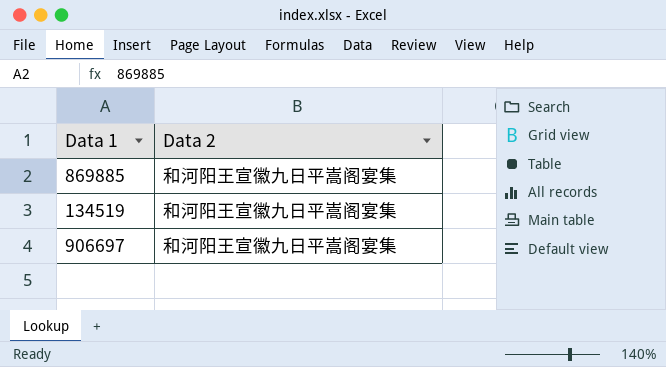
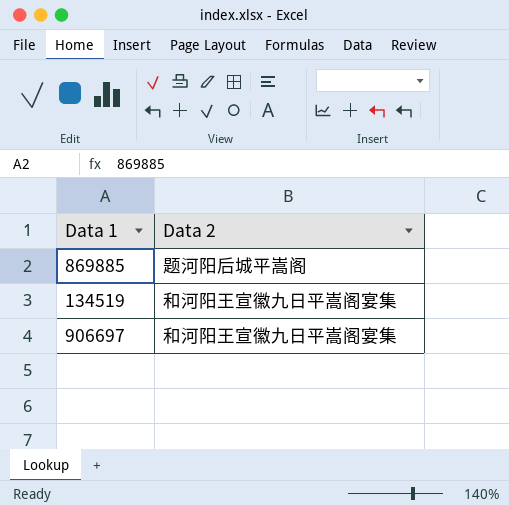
869885 | Data 2: 和河阳王宣徽九日平嵩阁宴集 -> 题河阳后城平嵩阁

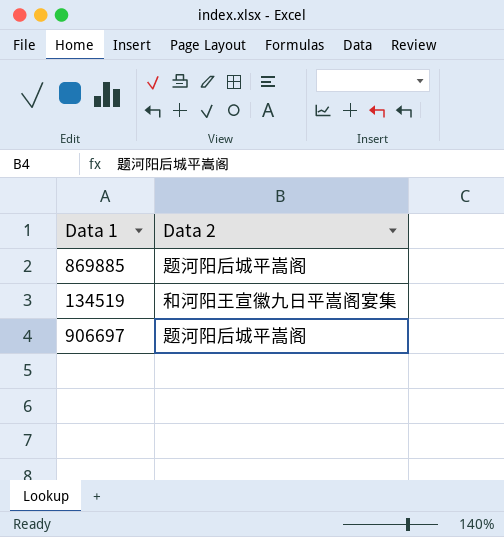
906697 | Data 2: 和河阳王宣徽九日平嵩阁宴集 -> 题河阳后城平嵩阁

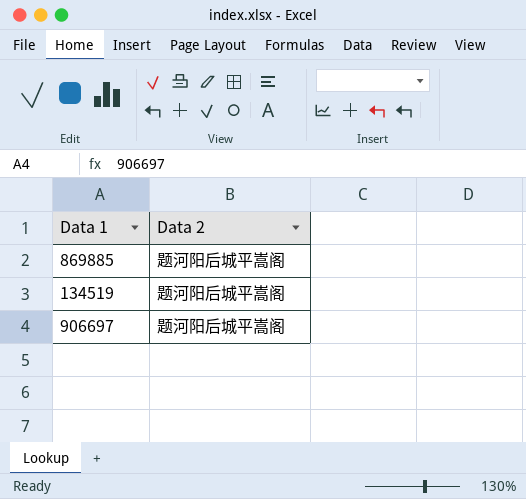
134519 | Data 2: 和河阳王宣徽九日平嵩阁宴集 -> 题河阳后城平嵩阁

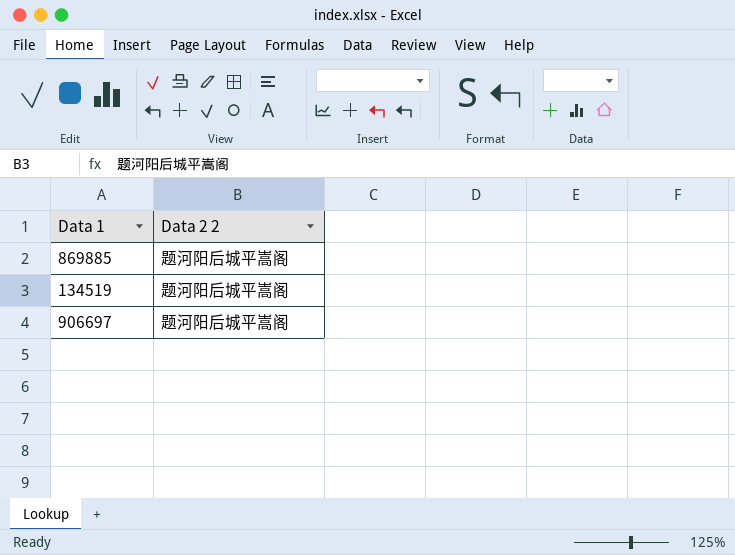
column name: Data 2 -> Data 2 2

